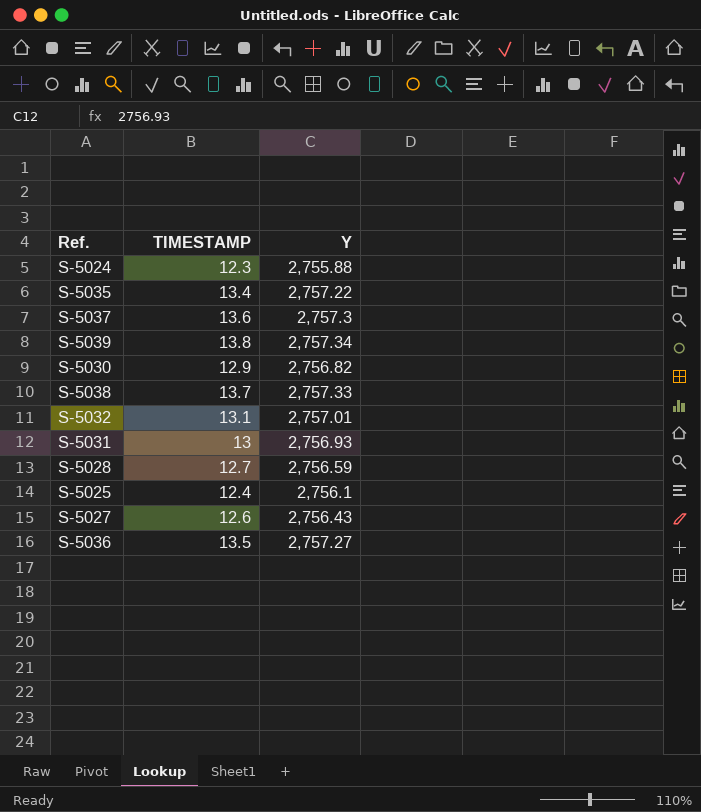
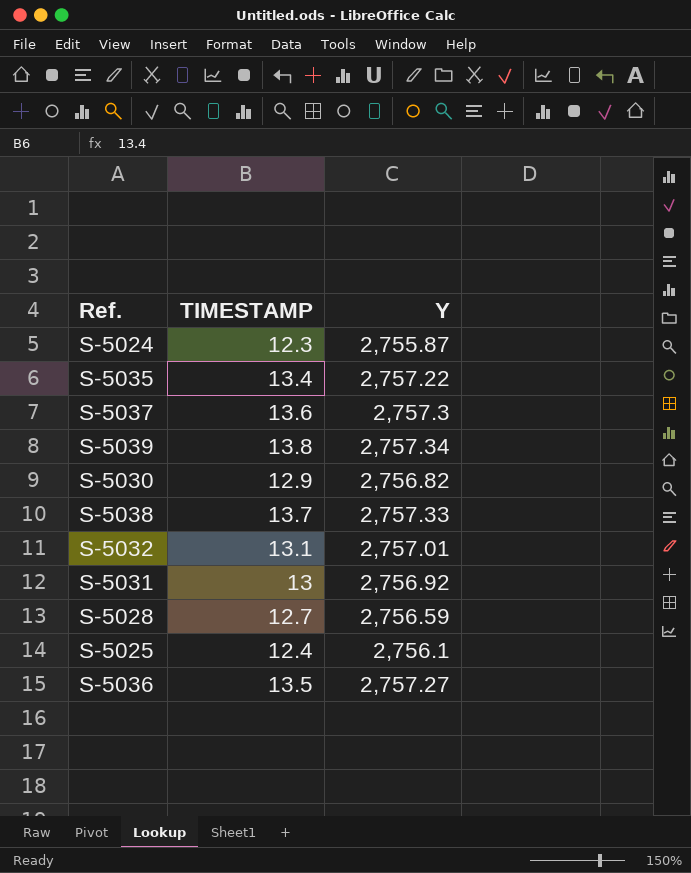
row S-5027: 12.6 | 2,756.43 -> none
S-5024 | Y: 2,755.88 -> 2,755.87
S-5031 | Y: 2,756.93 -> 2,756.92

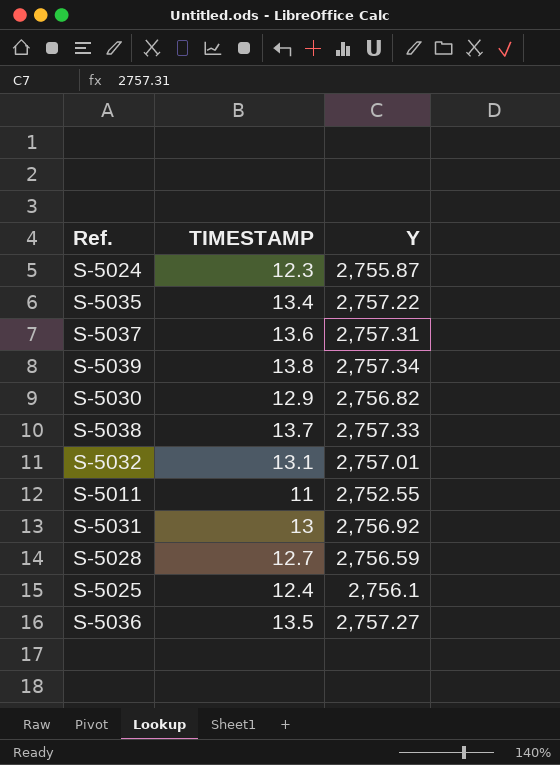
S-5037 | Y: 2,757.3 -> 2,757.31
row S-5011: none -> 11 | 2,752.55

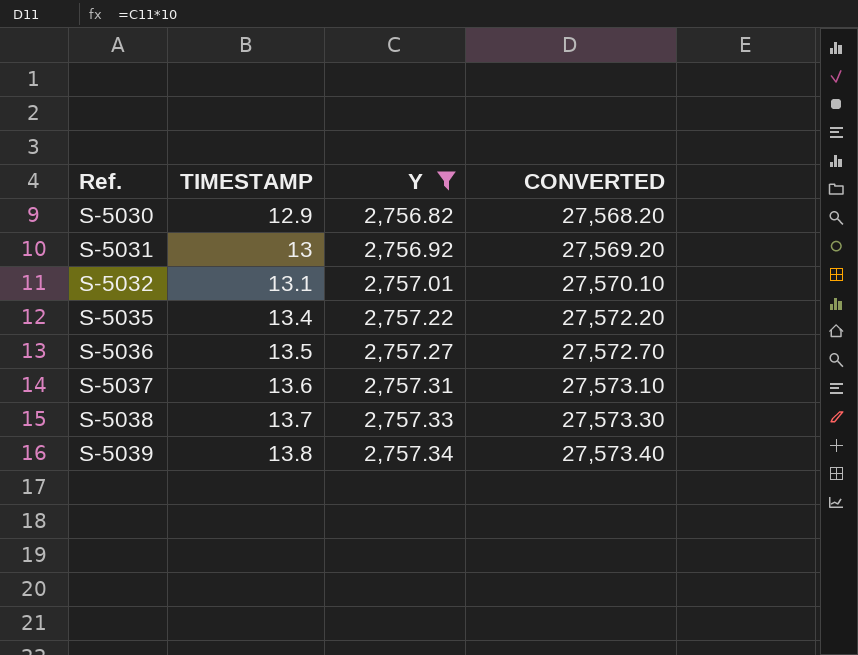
filter: none -> Y >= 2,756.82
row order: none -> Ref. ascending
column CONVERTED | formula: none -> [Y] * 10

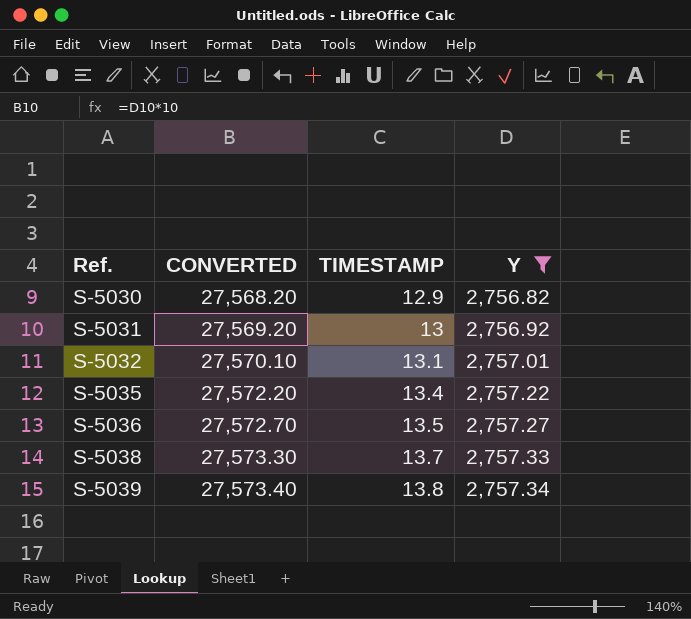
column CONVERTED | position: 4 -> 2
row S-5037: 13.6 | 2,757.31 | 27,573.10 -> none

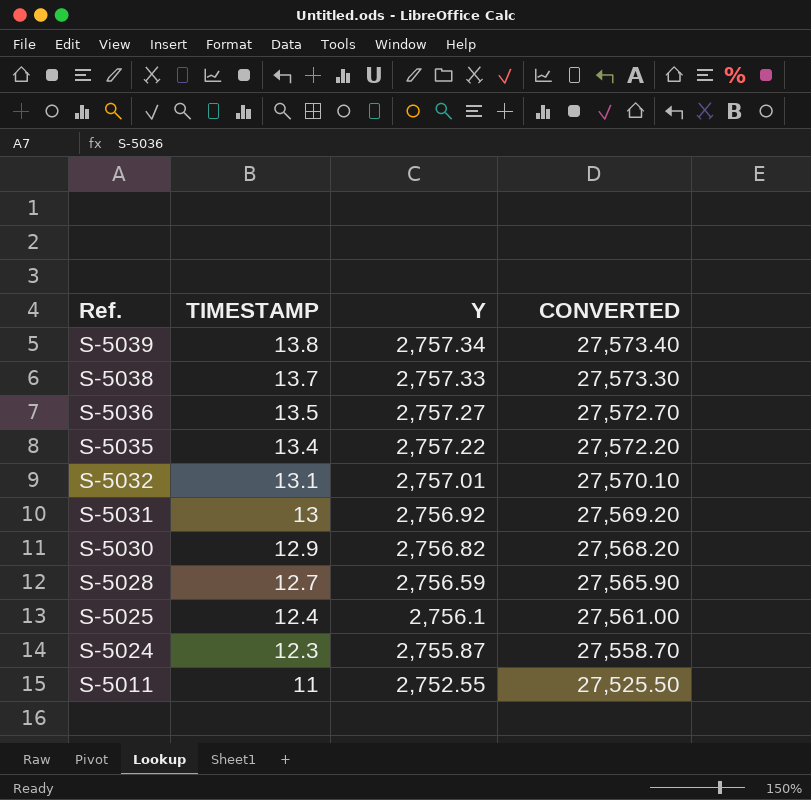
filter: Y >= 2,756.82 -> none
row order: Ref. ascending -> Ref. descending
column CONVERTED | position: 2 -> 4

